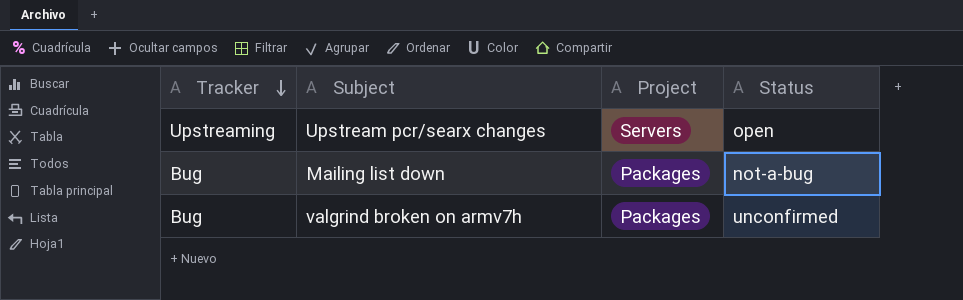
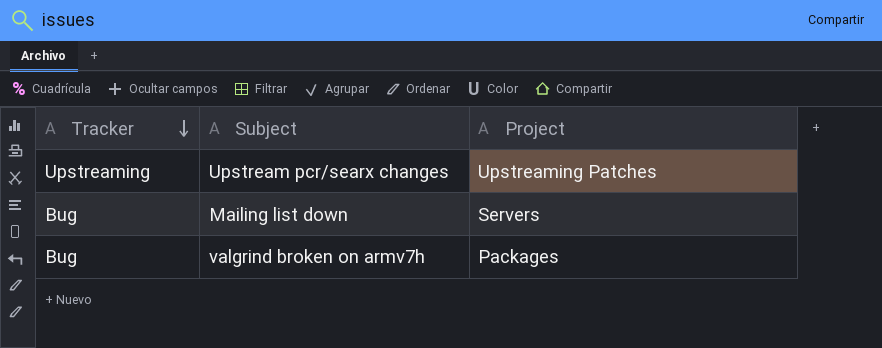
column Status | position: 4 -> none
Upstream pcr/searx changes | Project: Servers -> Upstreaming Patches
Mailing list down | Project: Packages -> Servers

